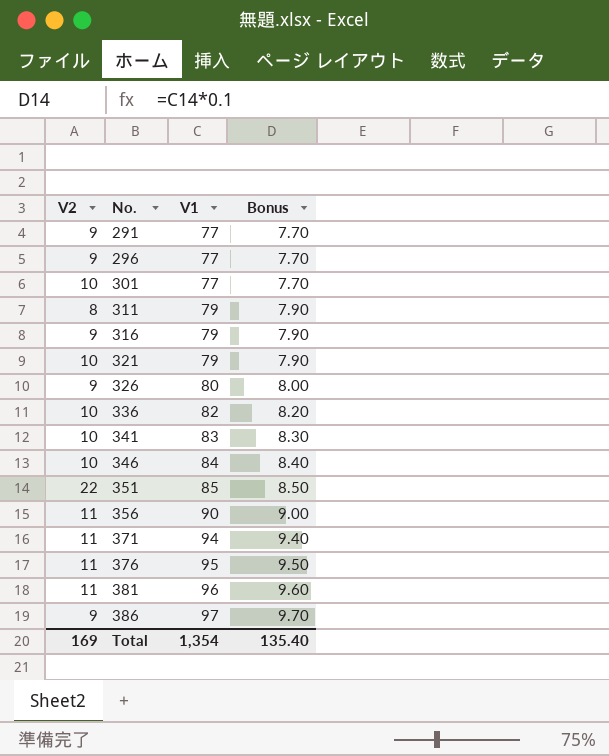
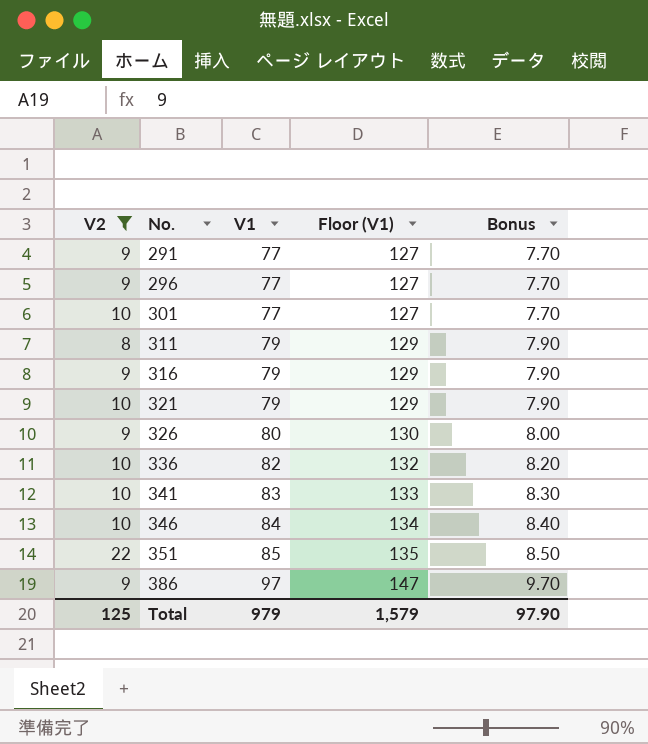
filter: none -> V2 != 11
column Floor (V1) | formula: none -> [V1] + 50
Total | V2: 169 -> 125
Total | V1: 1,354 -> 979
Total | Bonus: 135.40 -> 97.90

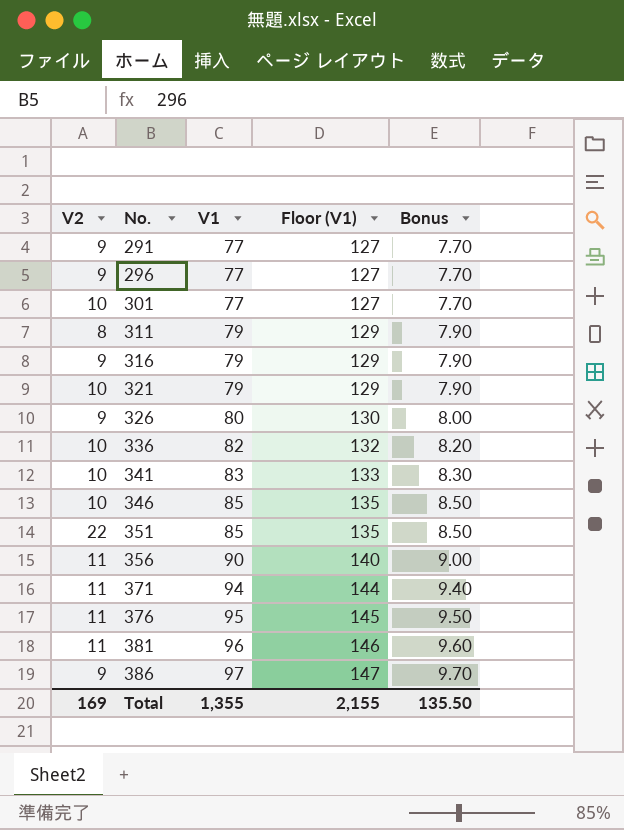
filter: V2 != 11 -> none
346 | V1: 84 -> 85
346 | Floor (V1): 134 -> 135
346 | Bonus: 8.40 -> 8.50
Total | V2: 125 -> 169
Total | V1: 979 -> 1,355
Total | Floor (V1): 1,579 -> 2,155
Total | Bonus: 97.90 -> 135.50

